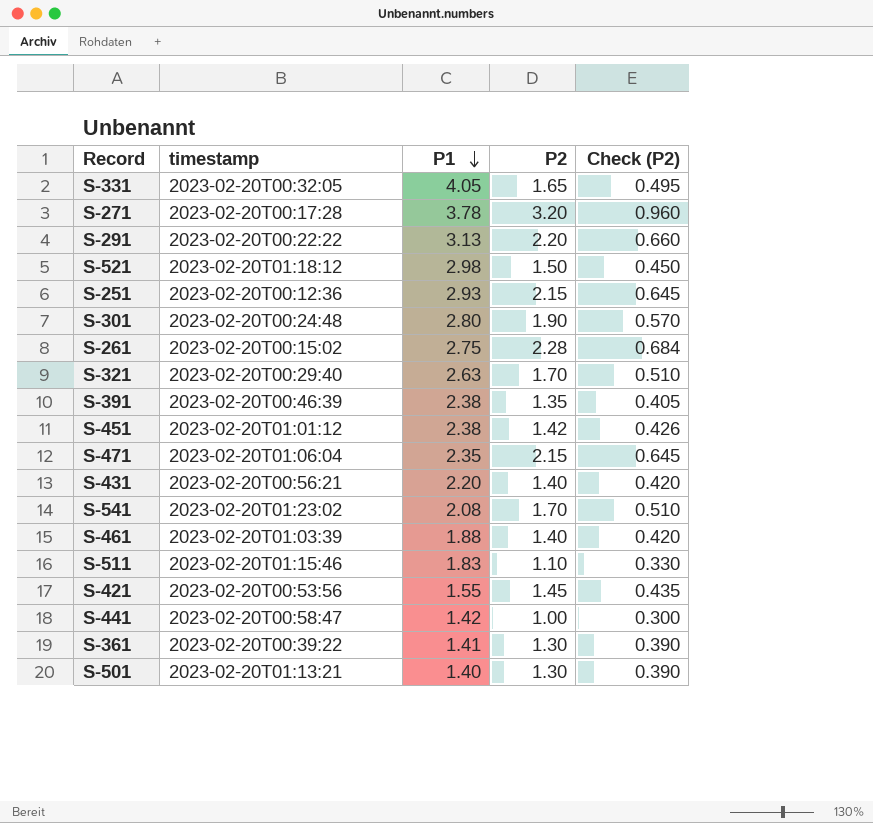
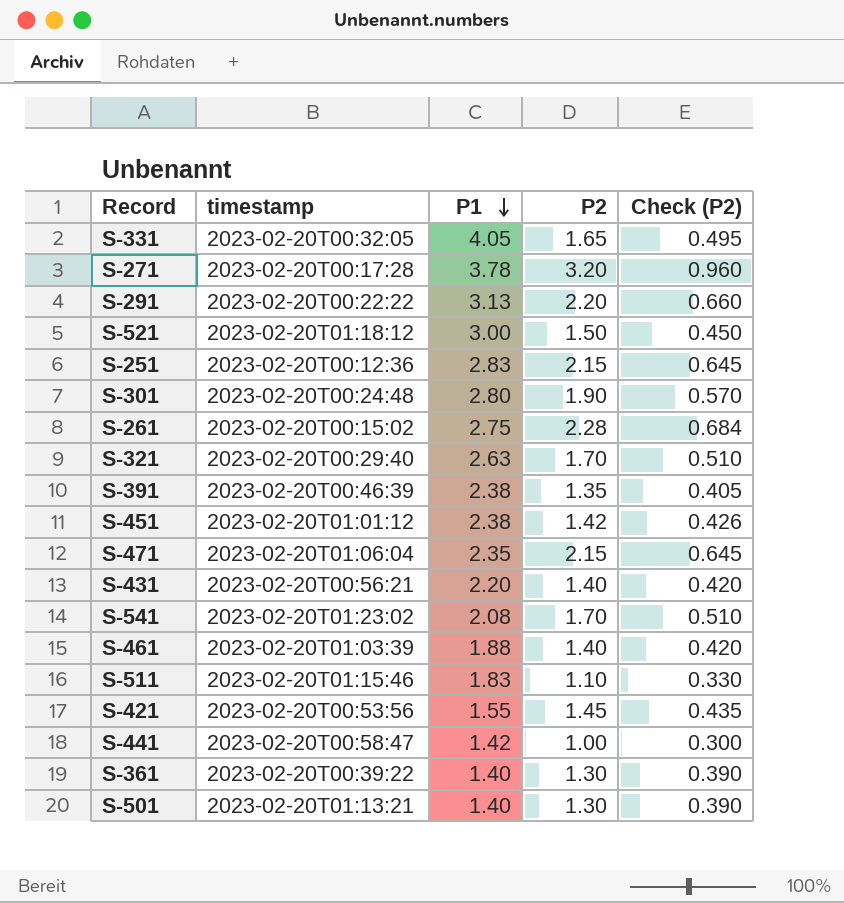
S-521 | P1: 2.98 -> 3.00
S-251 | P1: 2.93 -> 2.83
S-361 | P1: 1.41 -> 1.40

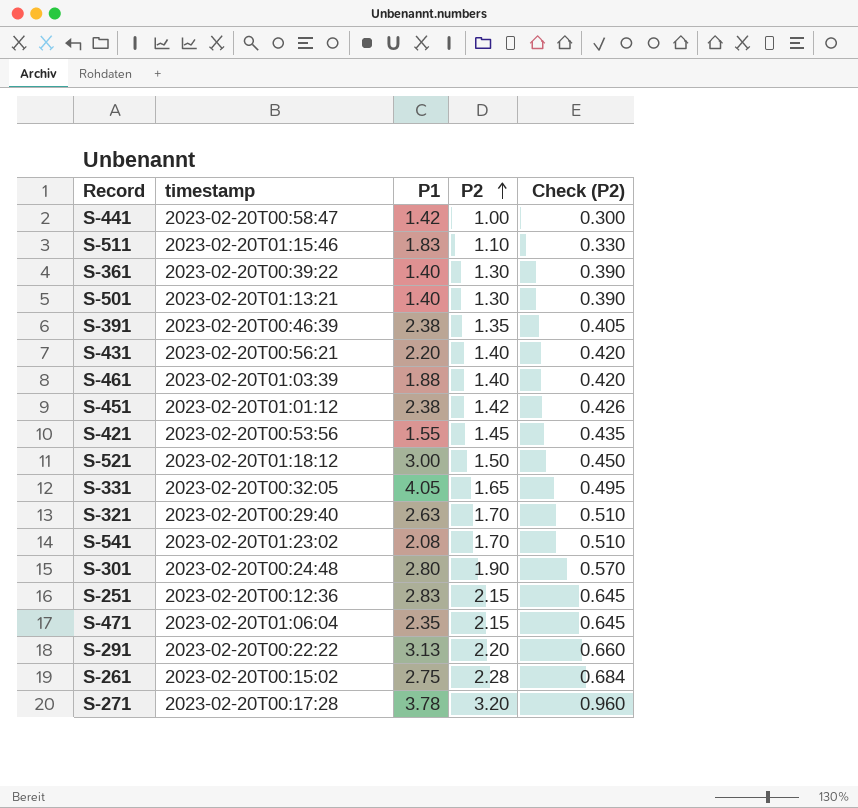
row order: P1 descending -> P2 ascending

